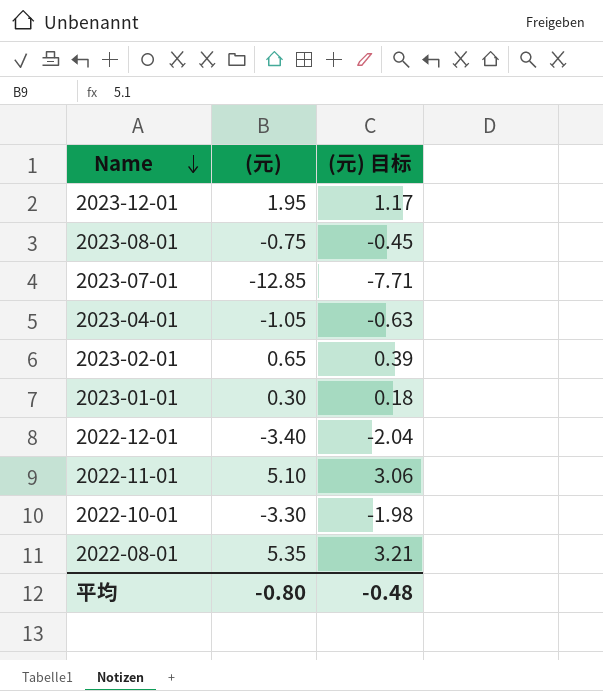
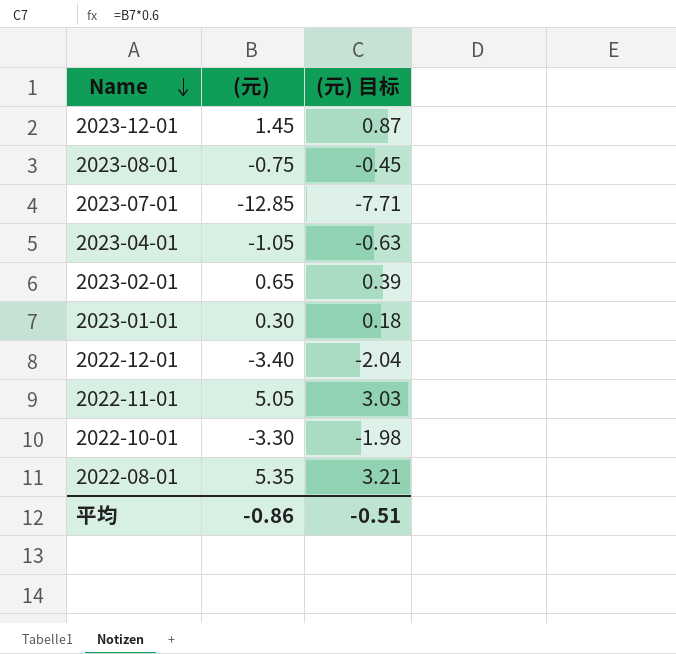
2023-12-01 | (元): 1.95 -> 1.45
2023-12-01 | (元) 目标: 1.17 -> 0.87
2022-11-01 | (元): 5.10 -> 5.05
2022-11-01 | (元) 目标: 3.06 -> 3.03
平均 | (元): -0.80 -> -0.86
平均 | (元) 目标: -0.48 -> -0.51

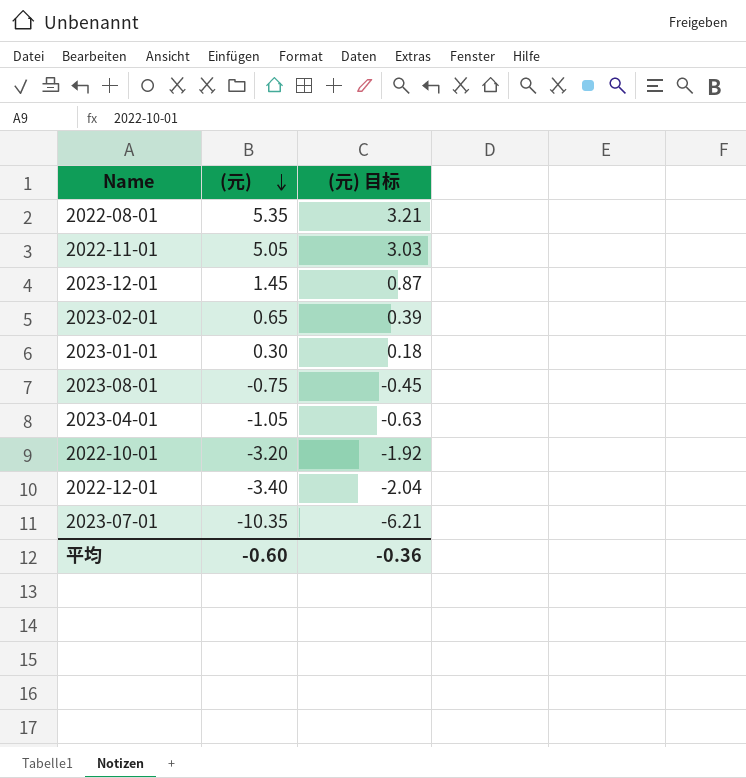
row order: Name descending -> (元) descending
2022-10-01 | (元): -3.30 -> -3.20
2022-10-01 | (元) 目标: -1.98 -> -1.92
2023-07-01 | (元): -12.85 -> -10.35
2023-07-01 | (元) 目标: -7.71 -> -6.21
平均 | (元): -0.86 -> -0.60
平均 | (元) 目标: -0.51 -> -0.36

